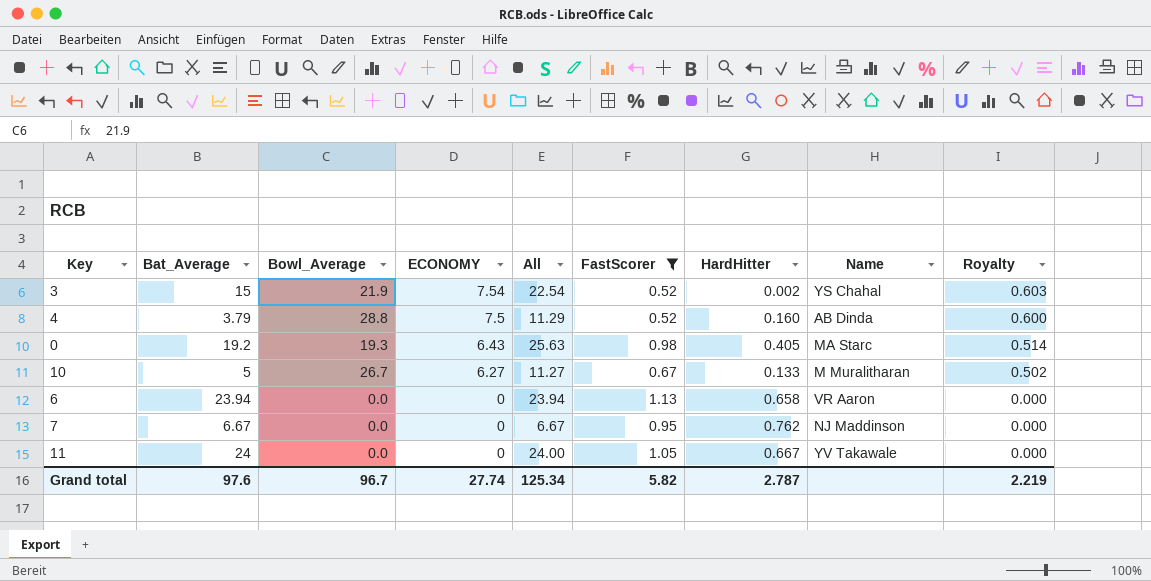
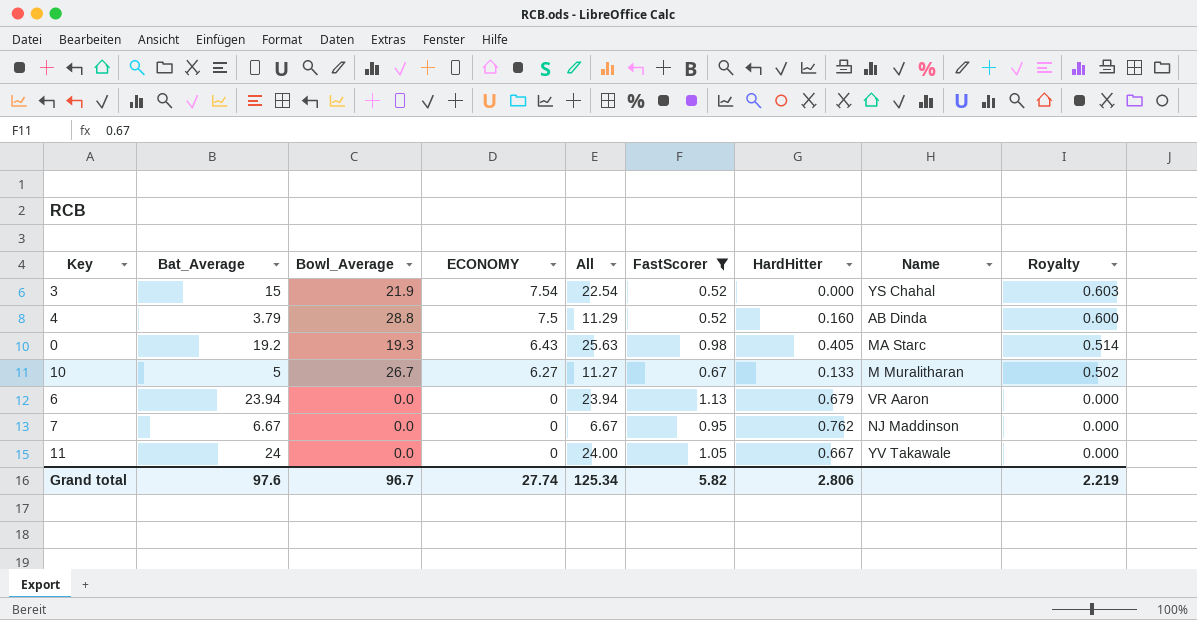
3 | HardHitter: 0.002 -> 0.000
6 | HardHitter: 0.658 -> 0.679
Grand total | HardHitter: 2.787 -> 2.806

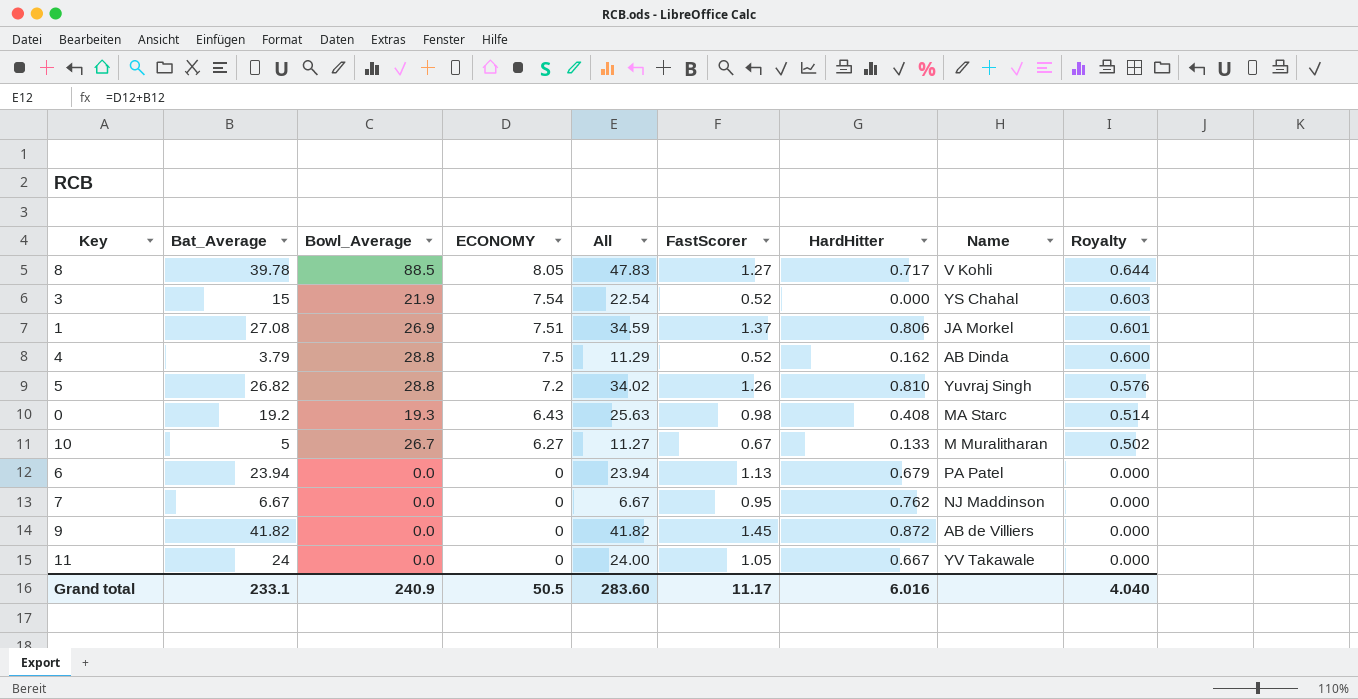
filter: FastScorer <= 1.13 -> none
4 | HardHitter: 0.160 -> 0.162
0 | HardHitter: 0.405 -> 0.408
6 | Name: VR Aaron -> PA Patel
Grand total | Bat_Average: 97.6 -> 233.1
Grand total | Bowl_Average: 96.7 -> 240.9
Grand total | ECONOMY: 27.74 -> 50.5
Grand total | All: 125.34 -> 283.60
Grand total | FastScorer: 5.82 -> 11.17
Grand total | HardHitter: 2.806 -> 6.016
Grand total | Royalty: 2.219 -> 4.040

